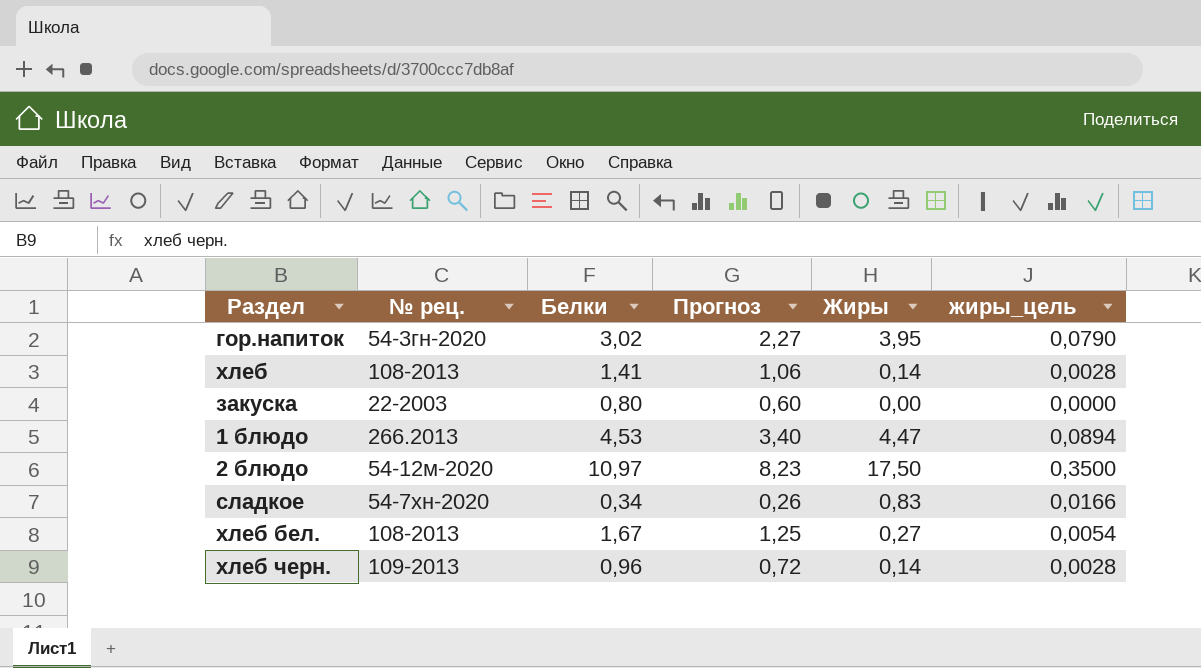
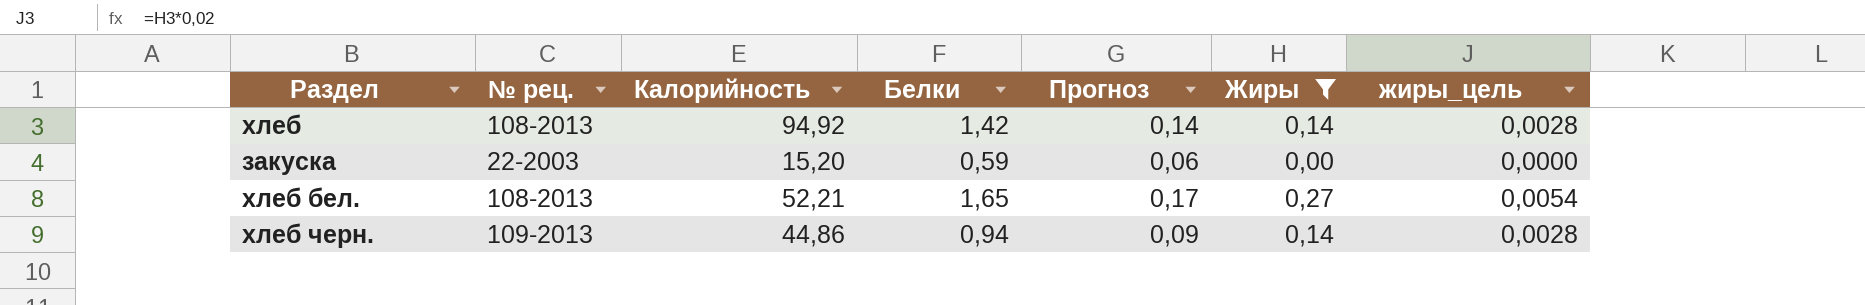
filter: none -> Жиры <= 0,27
column Калорийность | position: none -> 3
column Прогноз | formula: [Белки] * 0,75 -> [Белки] * 0,1
хлеб | Белки: 1,41 -> 1,42
закуска | Белки: 0,80 -> 0,59
хлеб бел. | Белки: 1,67 -> 1,65
хлеб черн. | Белки: 0,96 -> 0,94

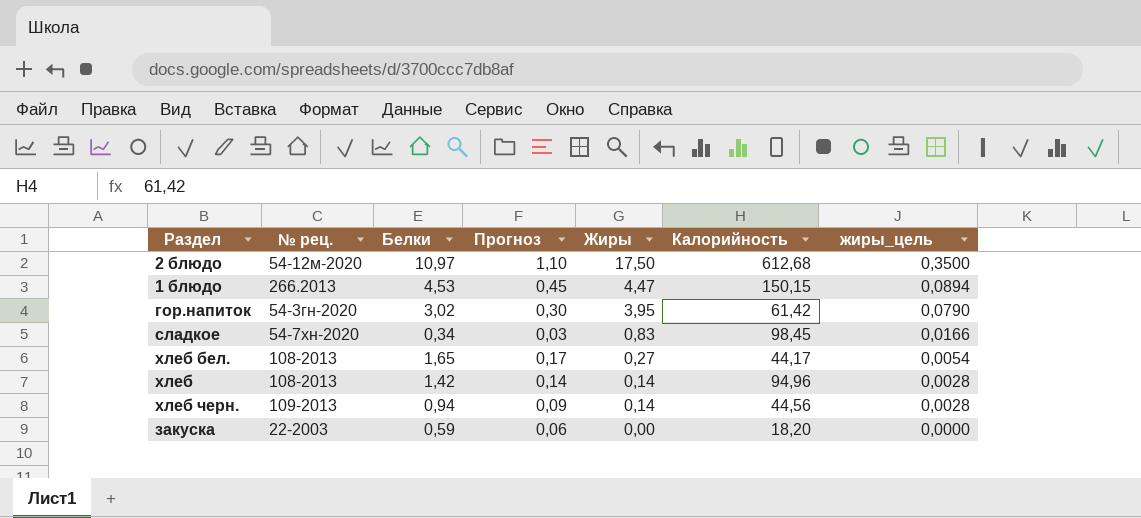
filter: Жиры <= 0,27 -> none
row order: none -> Жиры descending
column Калорийность | position: 3 -> 6
хлеб бел. | Калорийность: 52,21 -> 44,17
хлеб | Калорийность: 94,92 -> 94,96
хлеб черн. | Калорийность: 44,86 -> 44,56
закуска | Калорийность: 15,20 -> 18,20

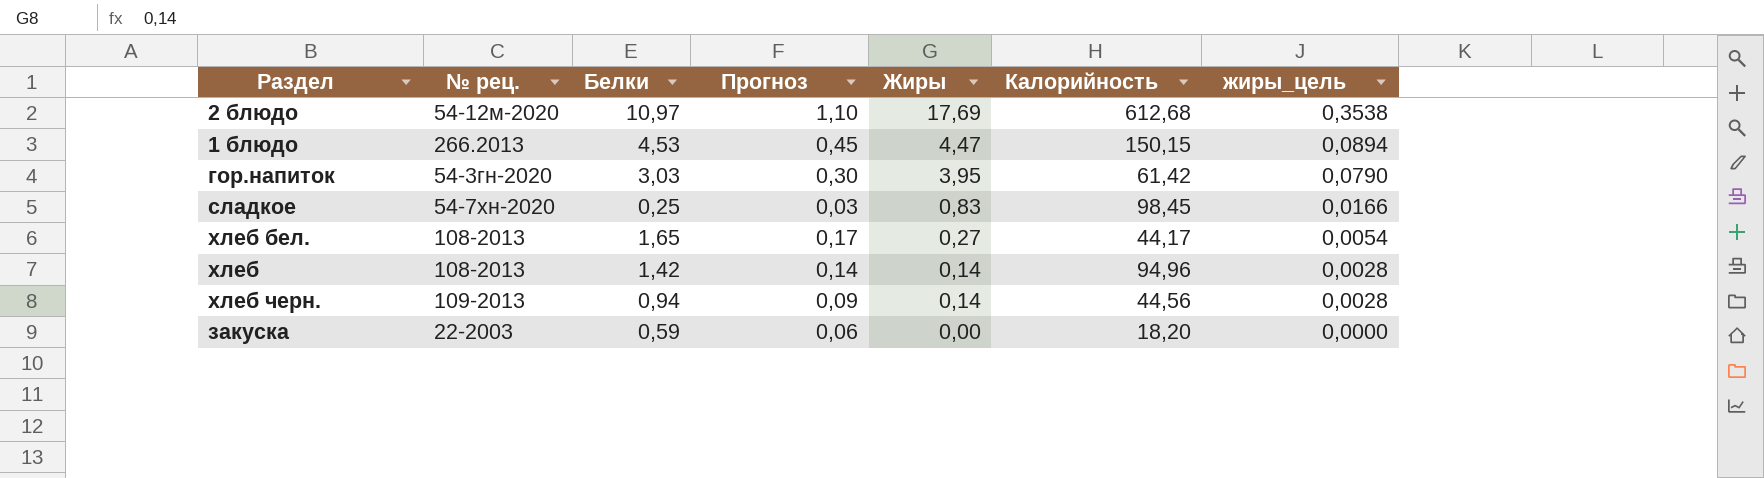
2 блюдо | Жиры: 17,50 -> 17,69
2 блюдо | жиры_цель: 0,3500 -> 0,3538
гор.напиток | Белки: 3,02 -> 3,03
сладкое | Белки: 0,34 -> 0,25

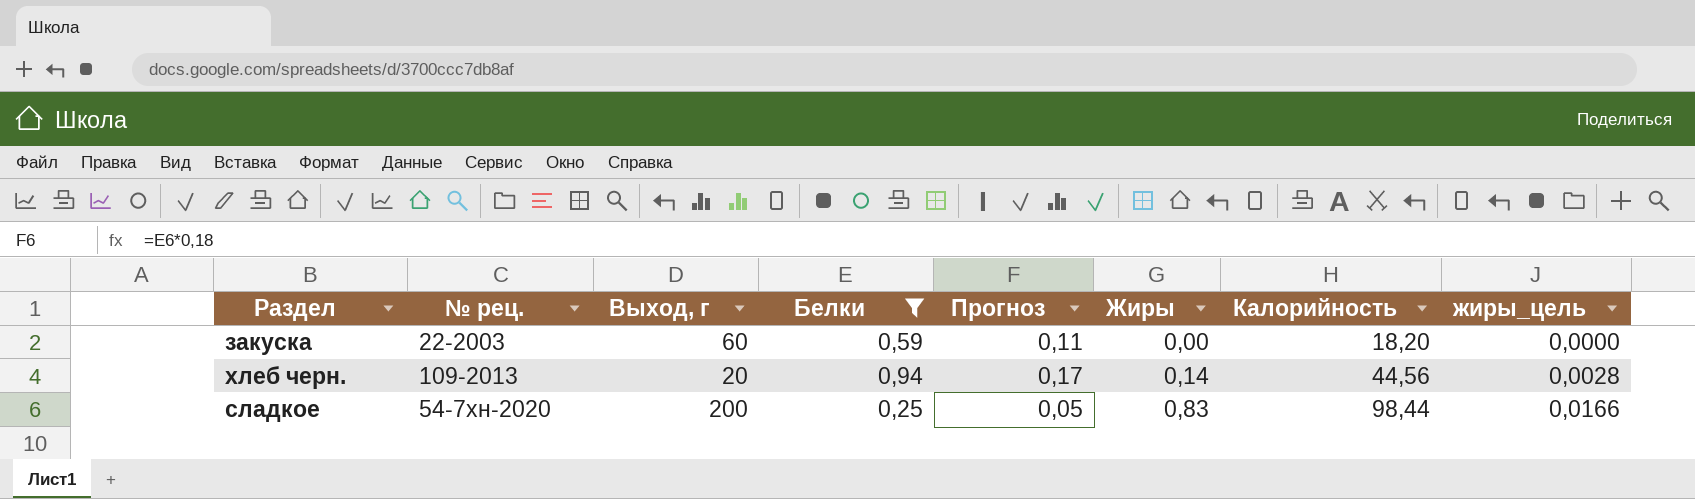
filter: none -> Белки <= 0,94
row order: Жиры descending -> Жиры ascending
column Выход, г | position: none -> 3
column Прогноз | formula: [Белки] * 0,1 -> [Белки] * 0,18
сладкое | Калорийность: 98,45 -> 98,44

